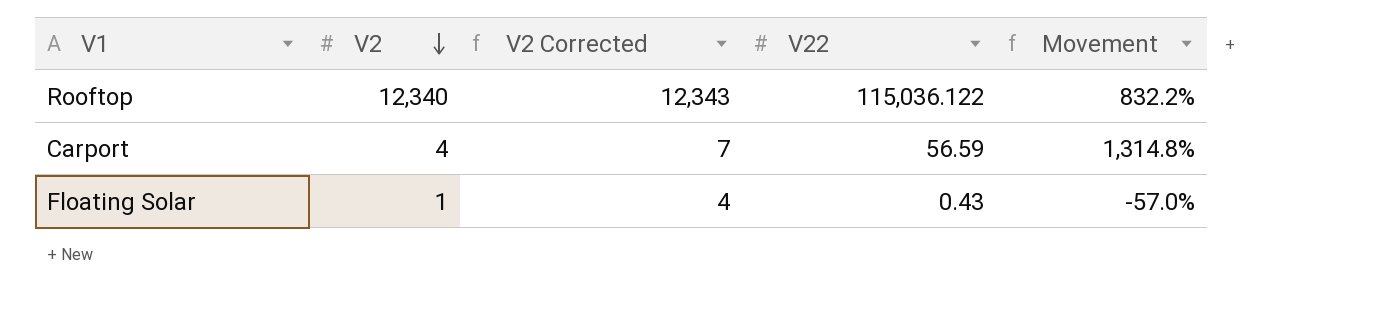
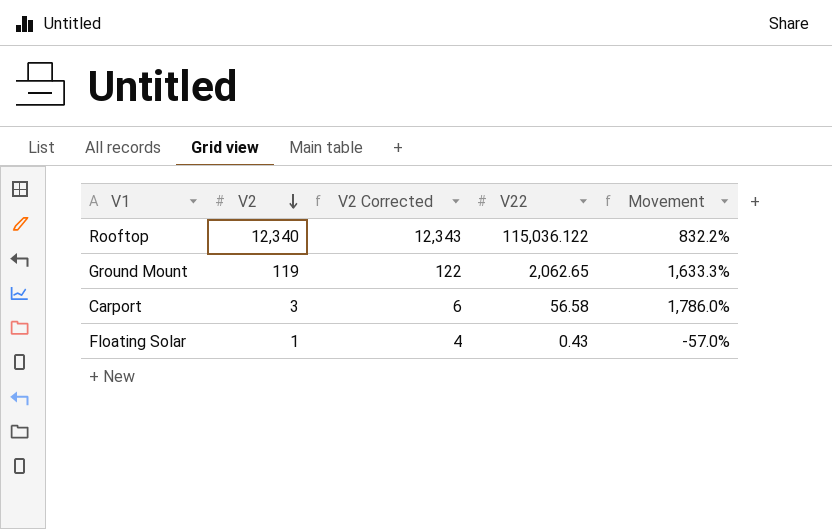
row Ground Mount: none -> 119 | 122 | 2,062.65 | 1,633.3%
Carport | V2: 4 -> 3
Carport | V2 Corrected: 7 -> 6
Carport | V22: 56.59 -> 56.58
Carport | Movement: 1,314.8% -> 1,786.0%

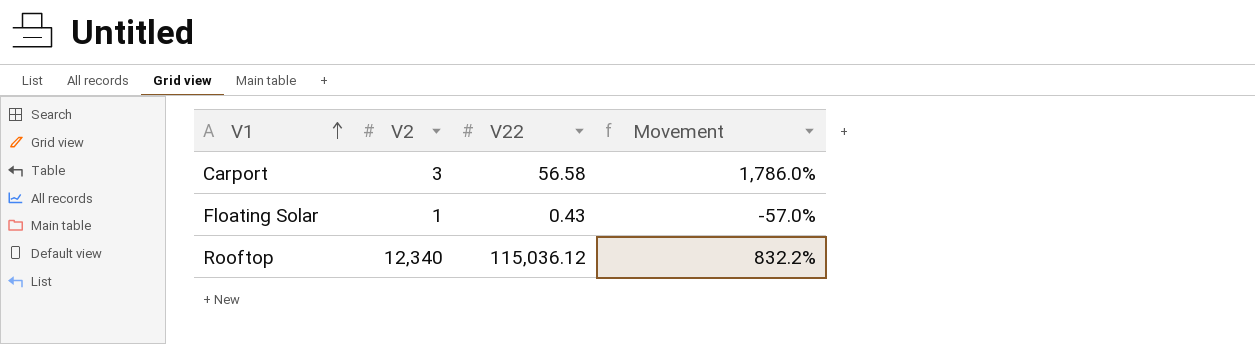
row order: V2 descending -> V1 ascending
column V2 Corrected | formula: [V2] + 3 -> none
row Ground Mount: 119 | 122 | 2,062.65 | 1,633.3% -> none
Rooftop | V22: 115,036.122 -> 115,036.12

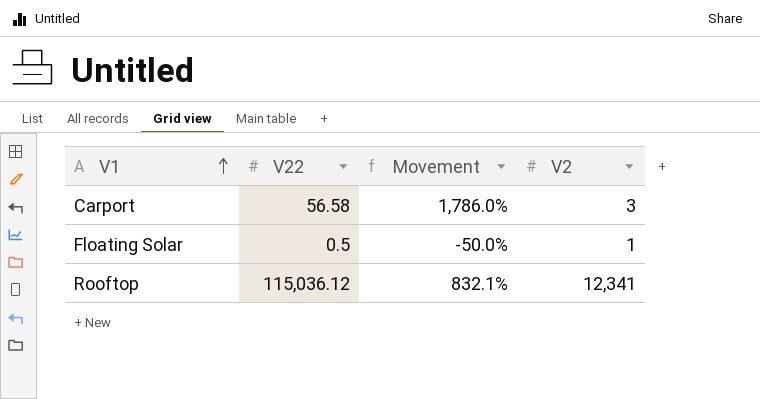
column V2 | position: 2 -> 4
Floating Solar | V22: 0.43 -> 0.5
Floating Solar | Movement: -57.0% -> -50.0%
Rooftop | Movement: 832.2% -> 832.1%
Rooftop | V2: 12,340 -> 12,341

